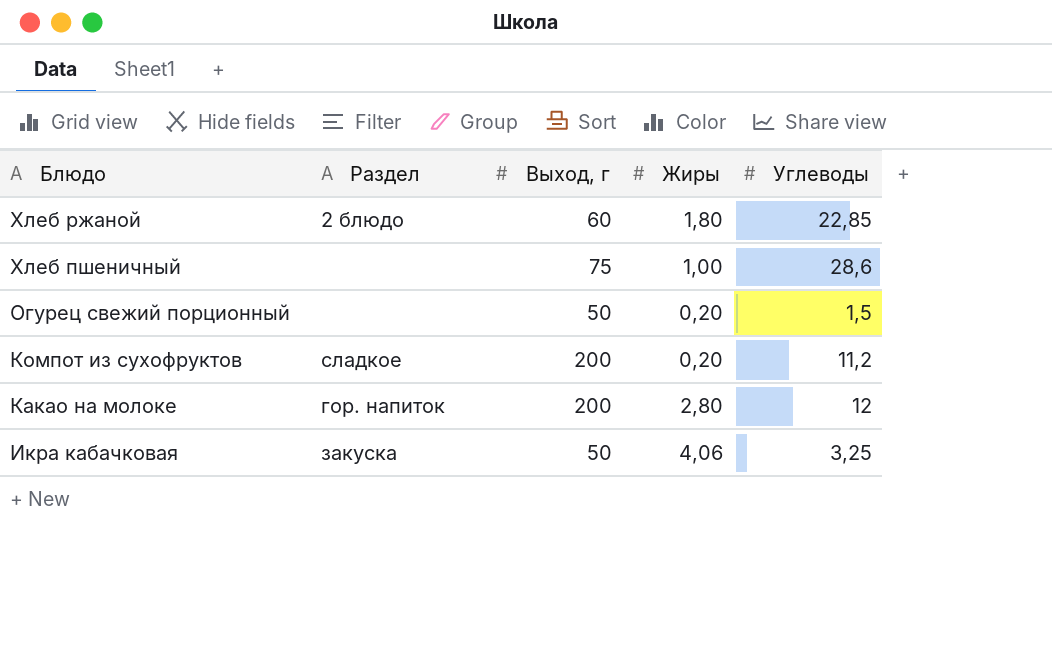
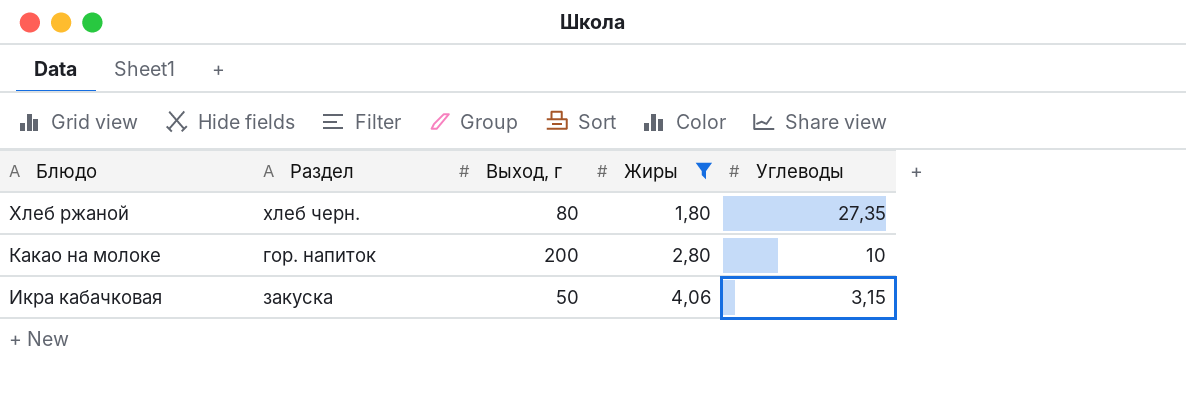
filter: none -> Жиры >= 1,80
Хлеб ржаной | Раздел: 2 блюдо -> хлеб черн.
Хлеб ржаной | Выход, г: 60 -> 80
Хлеб ржаной | Углеводы: 22,85 -> 27,35
Какао на молоке | Углеводы: 12 -> 10
Икра кабачковая | Углеводы: 3,25 -> 3,15

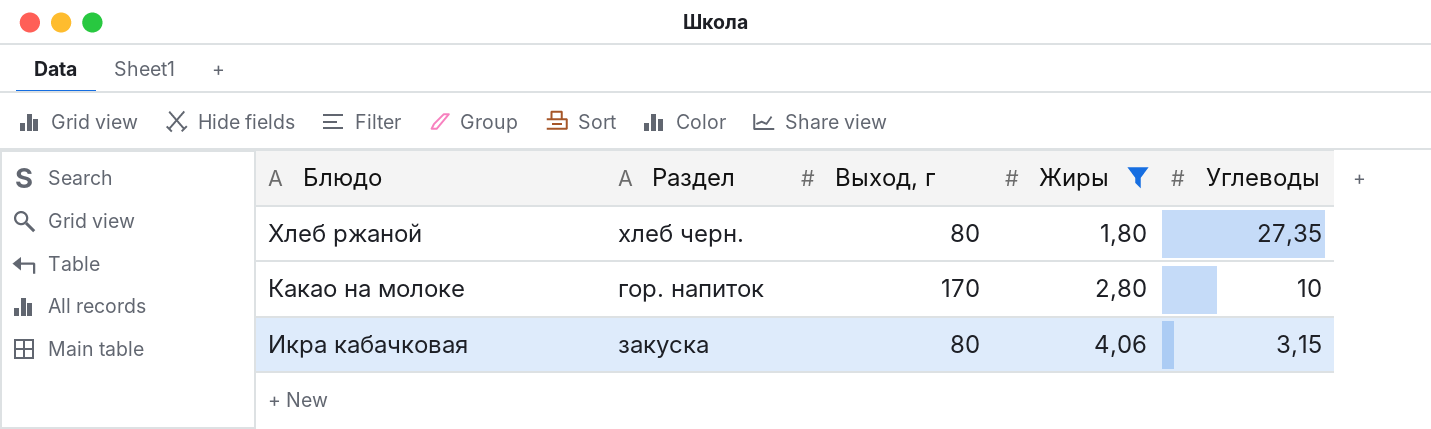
Какао на молоке | Выход, г: 200 -> 170
Икра кабачковая | Выход, г: 50 -> 80

